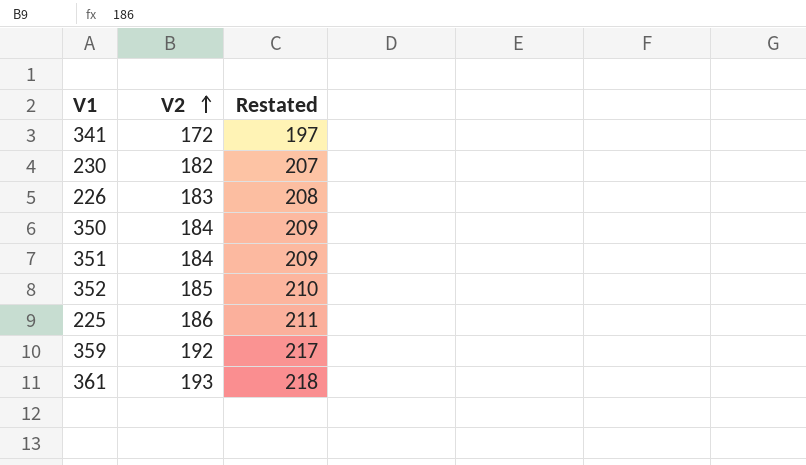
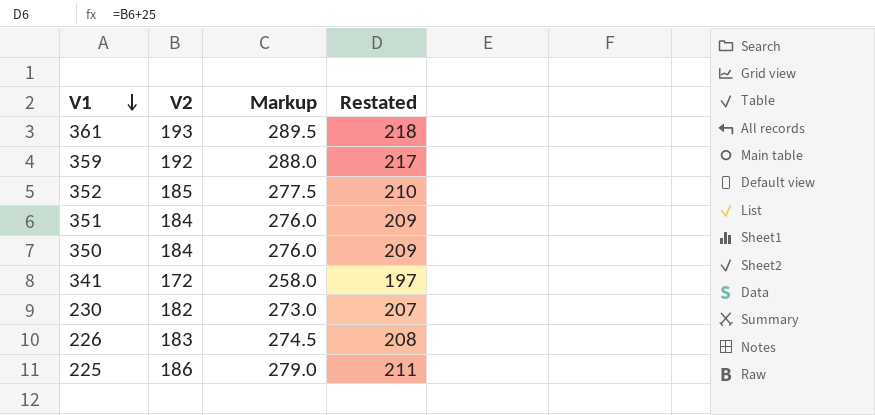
row order: V2 ascending -> V1 descending
column Markup | formula: none -> [V2] * 1.5

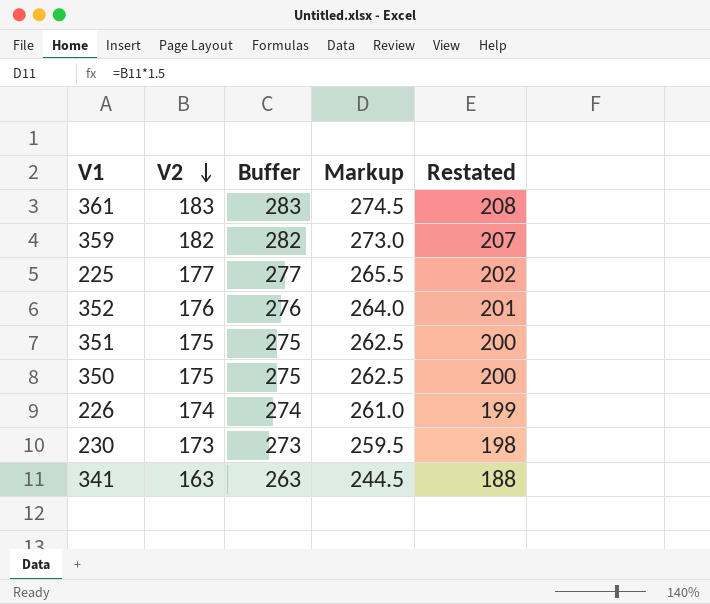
row order: V1 descending -> V2 descending
column Buffer | formula: none -> [V2] + 100
361 | V2: 193 -> 183
361 | Markup: 289.5 -> 274.5
361 | Restated: 218 -> 208
359 | V2: 192 -> 182
359 | Markup: 288.0 -> 273.0
359 | Restated: 217 -> 207
225 | V2: 186 -> 177
225 | Markup: 279.0 -> 265.5
225 | Restated: 211 -> 202
352 | V2: 185 -> 176
352 | Markup: 277.5 -> 264.0
352 | Restated: 210 -> 201
351 | V2: 184 -> 175
351 | Markup: 276.0 -> 262.5
351 | Restated: 209 -> 200
350 | V2: 184 -> 175
350 | Markup: 276.0 -> 262.5
350 | Restated: 209 -> 200
226 | V2: 183 -> 174
226 | Markup: 274.5 -> 261.0
226 | Restated: 208 -> 199
230 | V2: 182 -> 173
230 | Markup: 273.0 -> 259.5
230 | Restated: 207 -> 198
341 | V2: 172 -> 163
341 | Markup: 258.0 -> 244.5
341 | Restated: 197 -> 188

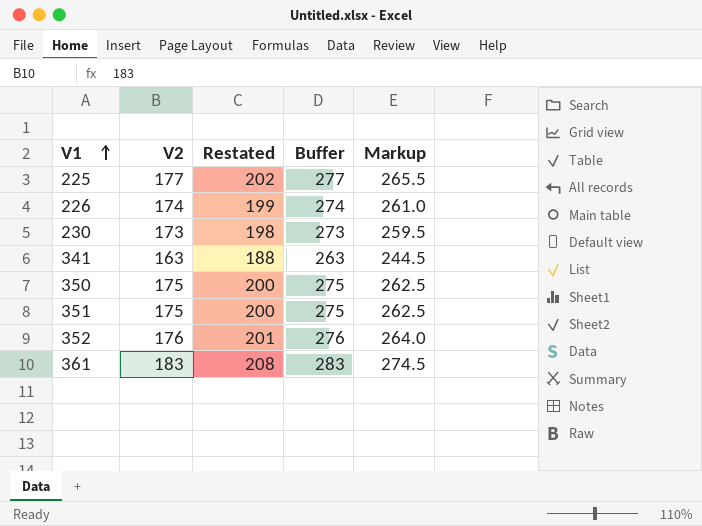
row order: V2 descending -> V1 ascending
column Restated | position: 5 -> 3
row 359: 182 | 282 | 273.0 | 207 -> none

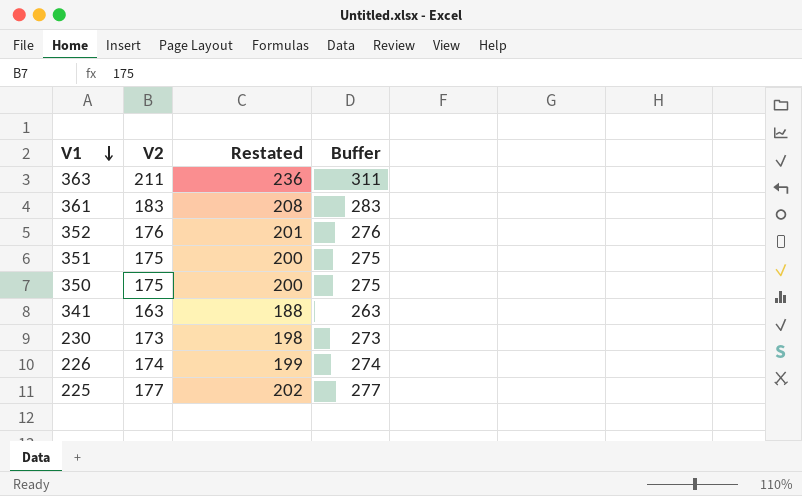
row order: V1 ascending -> V1 descending
column Markup | formula: [V2] * 1.5 -> none
row 363: none -> 211 | 236 | 311

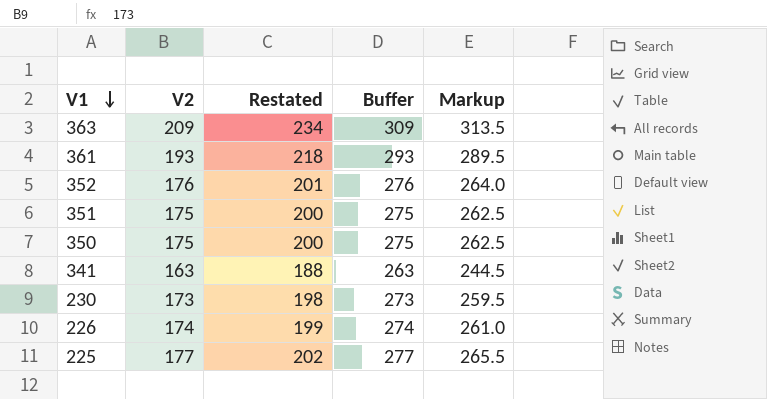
column Markup | formula: none -> [V2] * 1.5
363 | V2: 211 -> 209
363 | Restated: 236 -> 234
363 | Buffer: 311 -> 309
361 | V2: 183 -> 193
361 | Restated: 208 -> 218
361 | Buffer: 283 -> 293

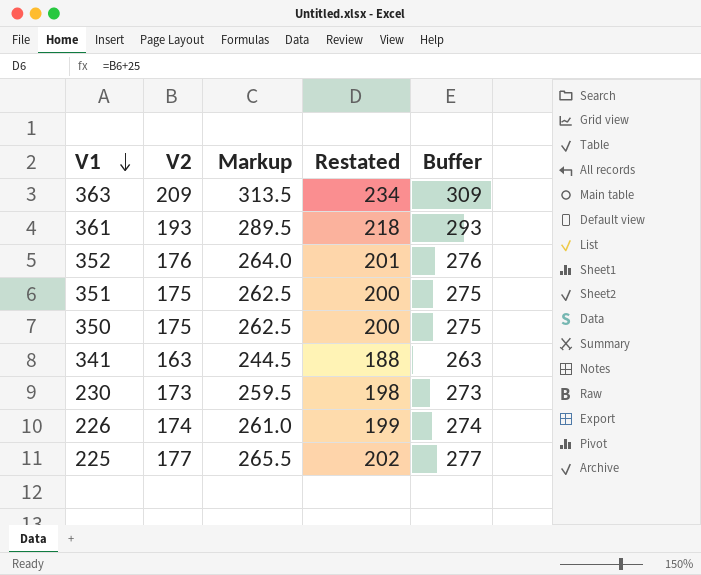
column Markup | position: 5 -> 3

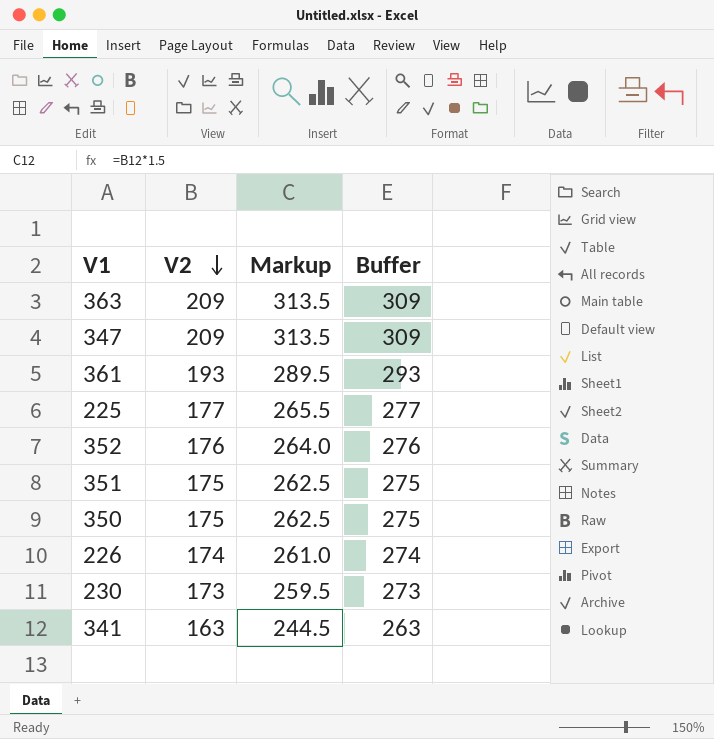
row order: V1 descending -> V2 descending
column Restated | formula: [V2] + 25 -> none
row 347: none -> 209 | 313.5 | 309

